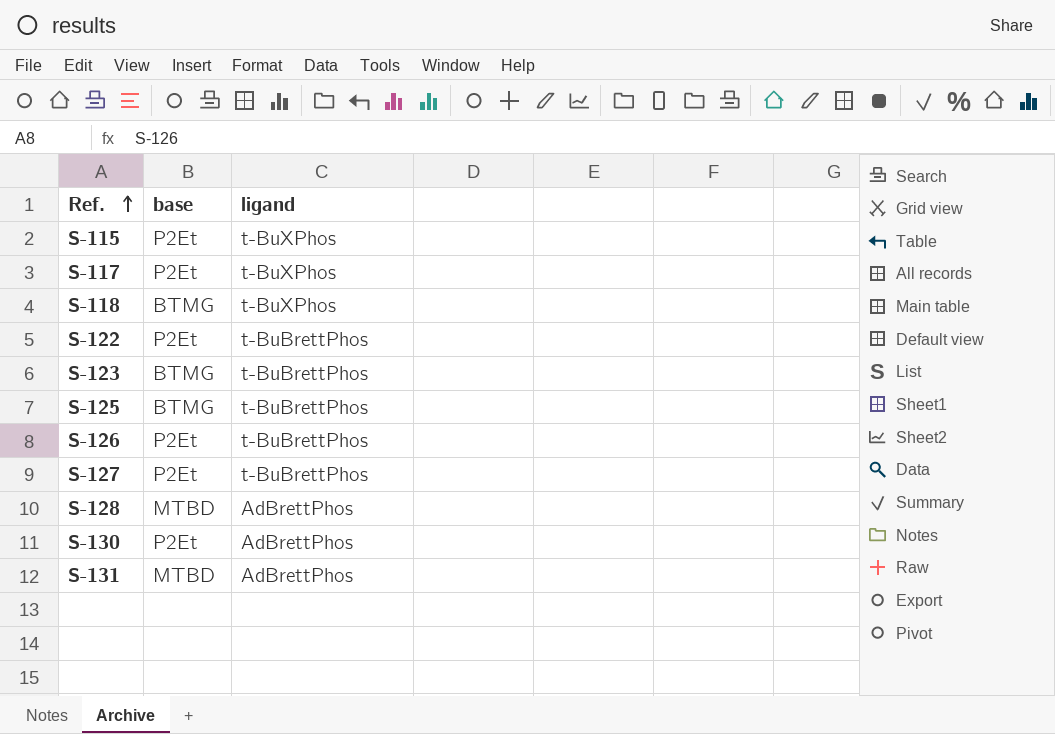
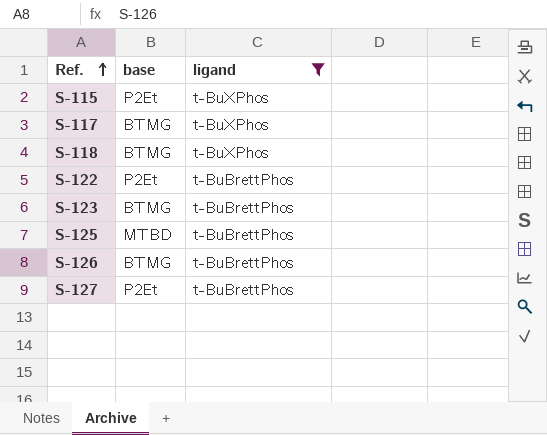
filter: none -> ligand != AdBrettPhos
S-117 | base: P2Et -> BTMG
S-125 | base: BTMG -> MTBD
S-126 | base: P2Et -> BTMG

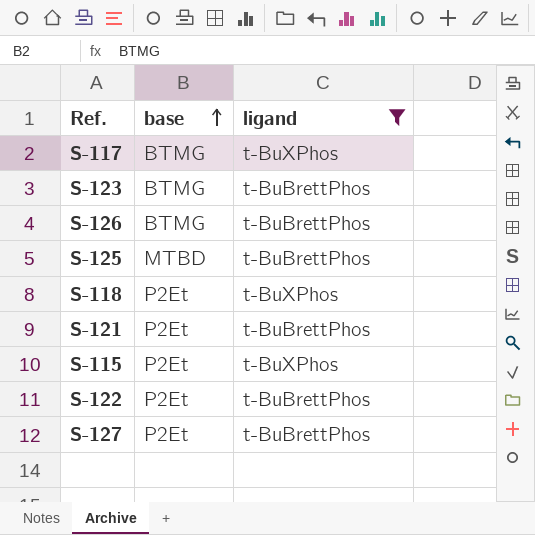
row order: Ref. ascending -> base ascending
S-118 | base: BTMG -> P2Et
row S-121: none -> P2Et | t-BuBrettPhos

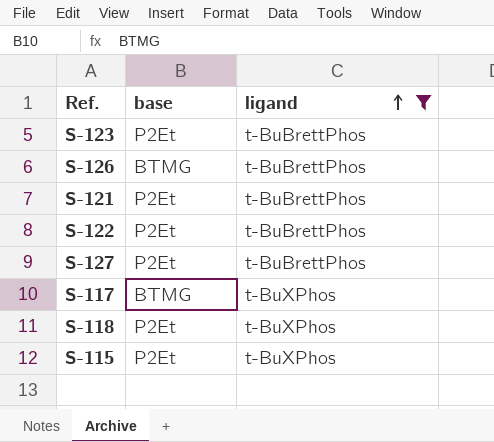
row order: base ascending -> ligand ascending
row S-125: MTBD | t-BuBrettPhos -> none
S-123 | base: BTMG -> P2Et

